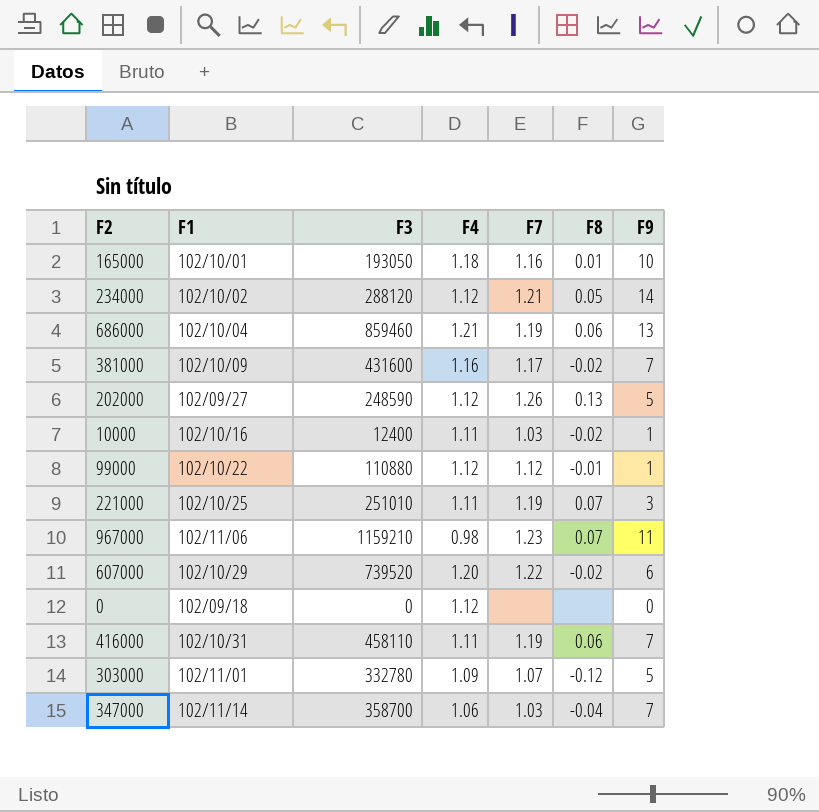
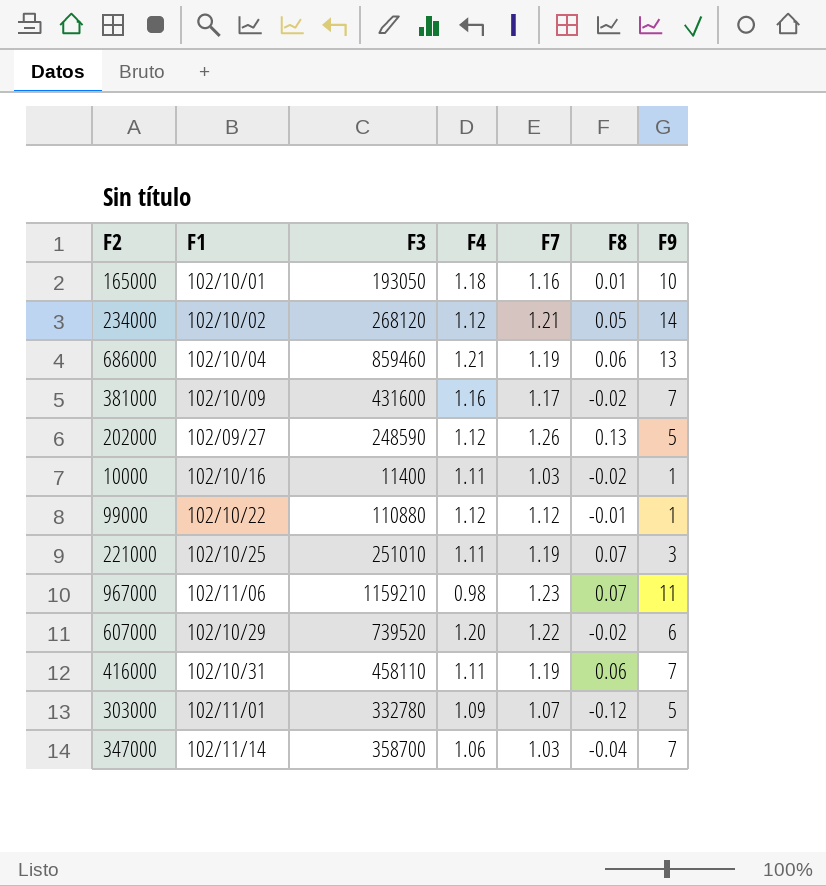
row 0: 102/09/18 | 0 | 1.12 | none | none | 0 -> none
234000 | F3: 288120 -> 268120
10000 | F3: 12400 -> 11400

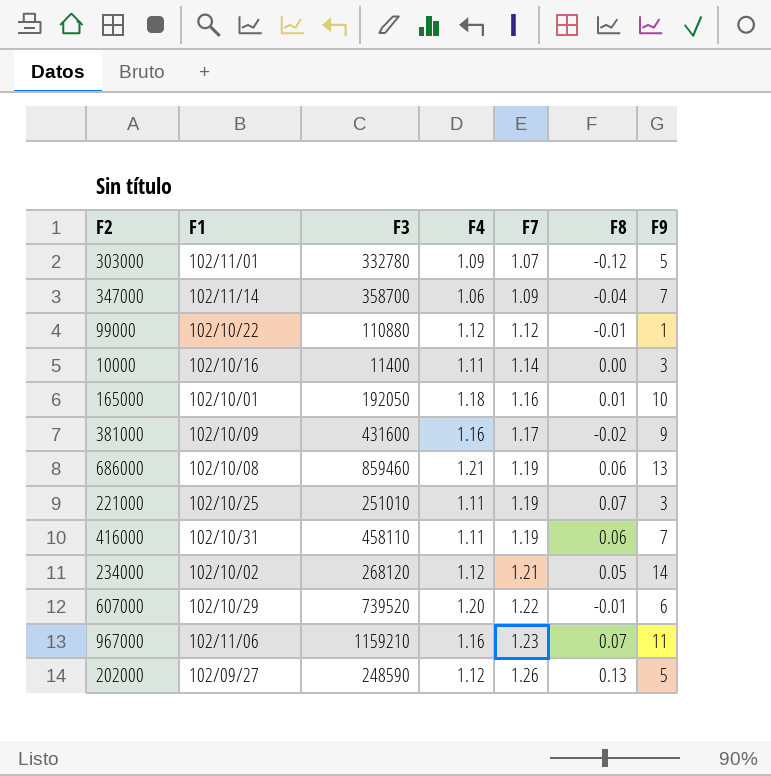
row order: none -> F7 ascending
347000 | F7: 1.03 -> 1.09
10000 | F7: 1.03 -> 1.14
10000 | F8: -0.02 -> 0.00
10000 | F9: 1 -> 3
165000 | F3: 193050 -> 192050
381000 | F9: 7 -> 9
686000 | F1: 102/10/04 -> 102/10/08
607000 | F8: -0.02 -> -0.01
967000 | F4: 0.98 -> 1.16

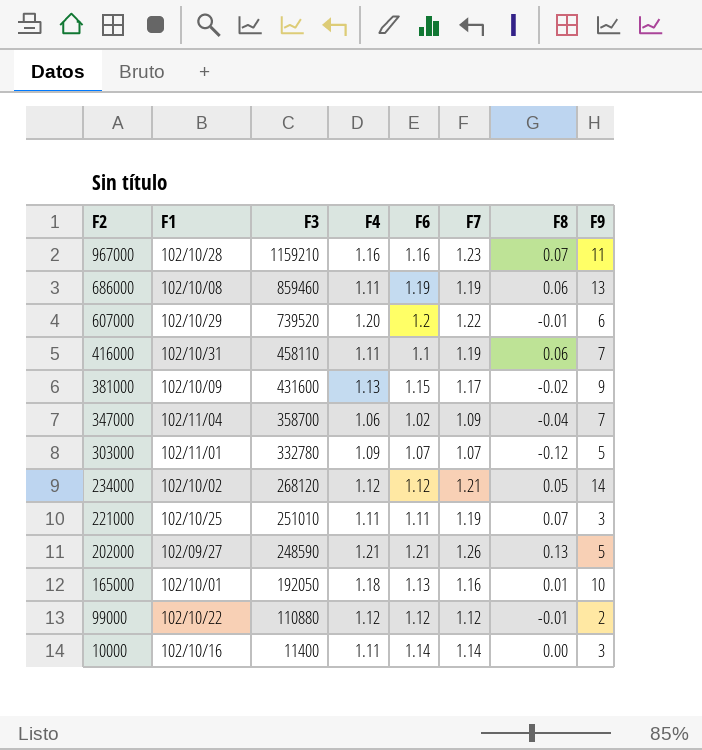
row order: F7 ascending -> F2 descending
column F6 | position: none -> 5
967000 | F1: 102/11/06 -> 102/10/28
686000 | F4: 1.21 -> 1.11
381000 | F4: 1.16 -> 1.13
347000 | F1: 102/11/14 -> 102/11/04
202000 | F4: 1.12 -> 1.21
99000 | F9: 1 -> 2

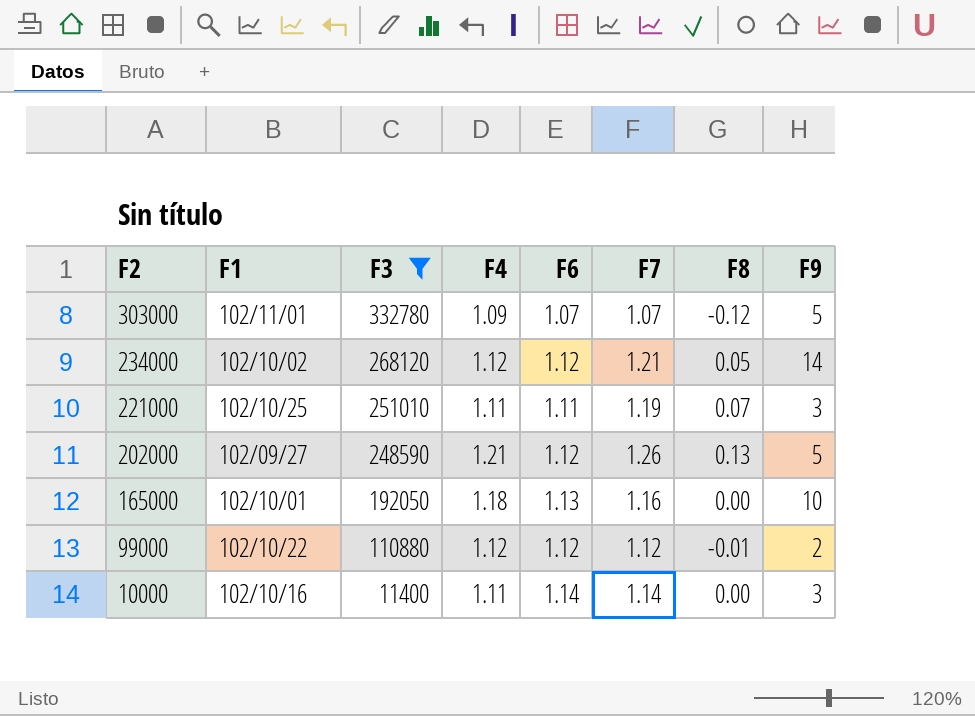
filter: none -> F3 <= 332780
202000 | F6: 1.21 -> 1.12
165000 | F8: 0.01 -> 0.00

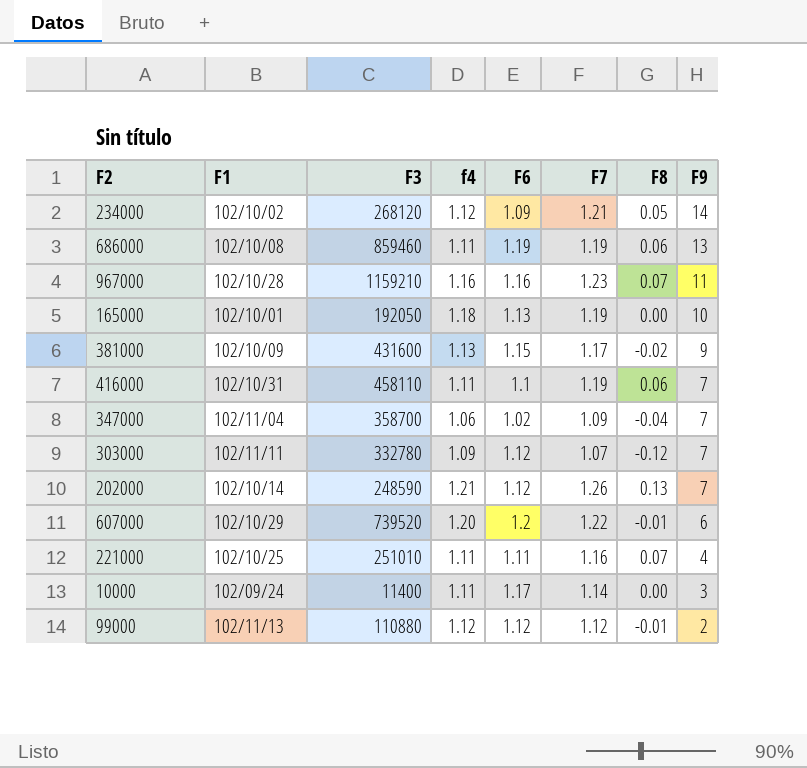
filter: F3 <= 332780 -> none
row order: F2 descending -> F9 descending
column name: F4 -> f4
234000 | F6: 1.12 -> 1.09
165000 | F7: 1.16 -> 1.19
303000 | F1: 102/11/01 -> 102/11/11
303000 | F6: 1.07 -> 1.12
303000 | F9: 5 -> 7
202000 | F1: 102/09/27 -> 102/10/14
202000 | F9: 5 -> 7
221000 | F7: 1.19 -> 1.16
221000 | F9: 3 -> 4
10000 | F1: 102/10/16 -> 102/09/24
10000 | F6: 1.14 -> 1.17
99000 | F1: 102/10/22 -> 102/11/13

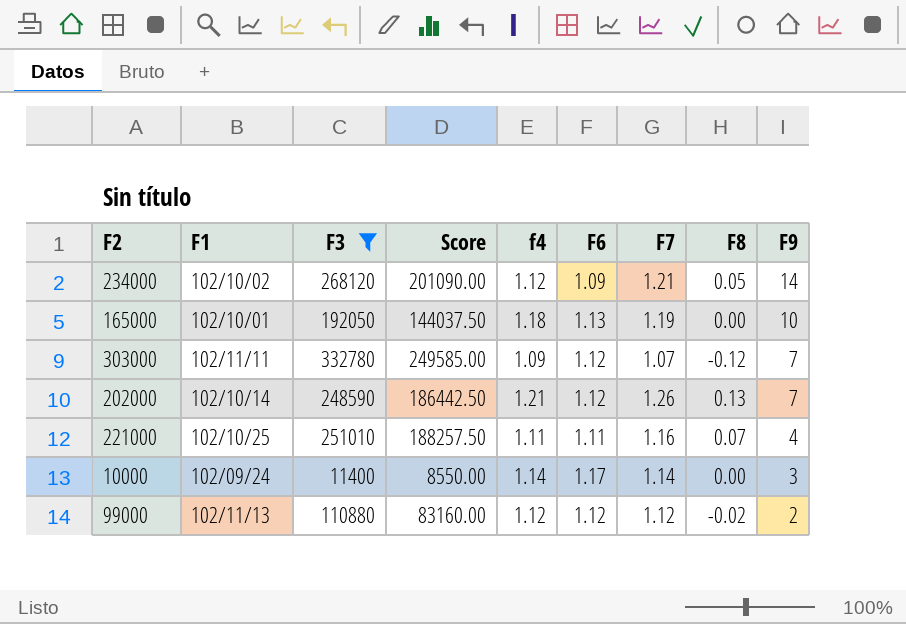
filter: none -> F3 <= 332780
column Score | formula: none -> [F3] * 0.75
10000 | f4: 1.11 -> 1.14
99000 | F8: -0.01 -> -0.02

